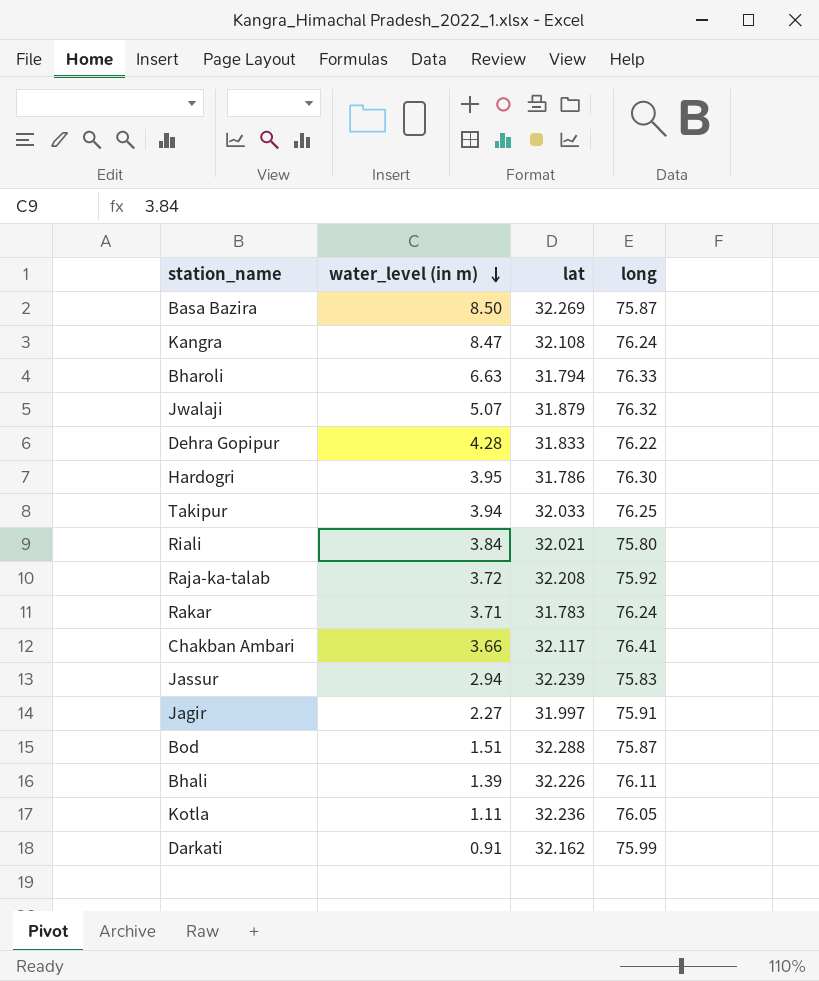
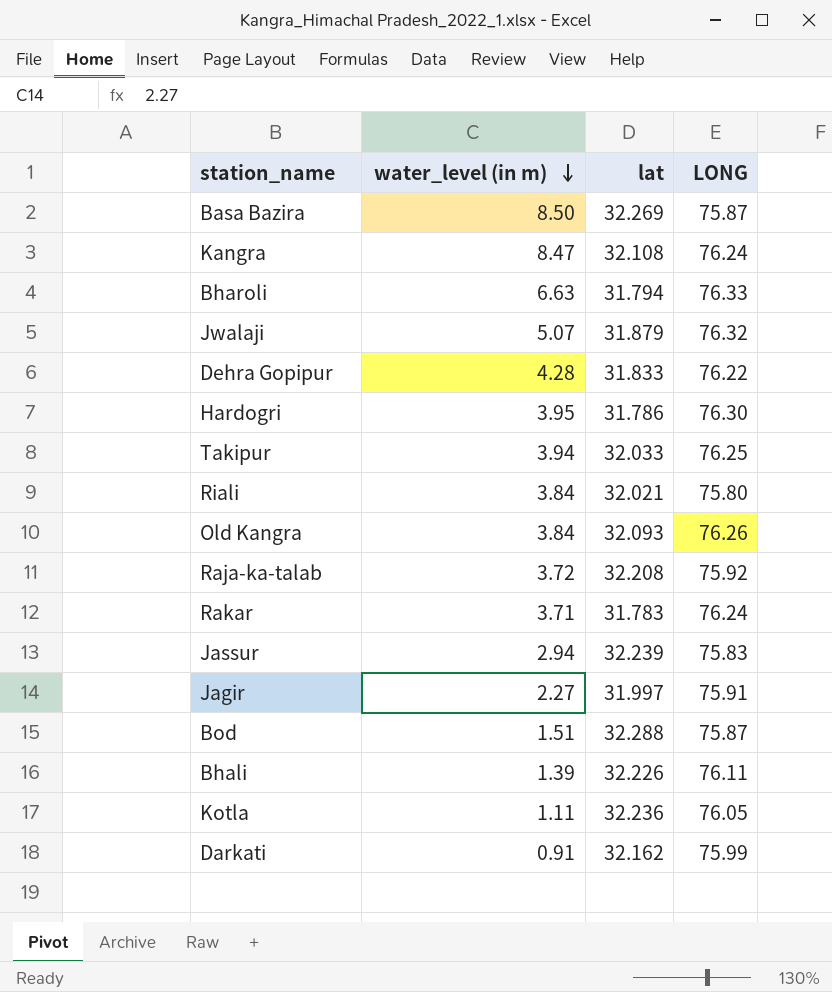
column name: long -> LONG
row Chakban Ambari: 3.66 | 32.117 | 76.41 -> none
row Old Kangra: none -> 3.84 | 32.093 | 76.26

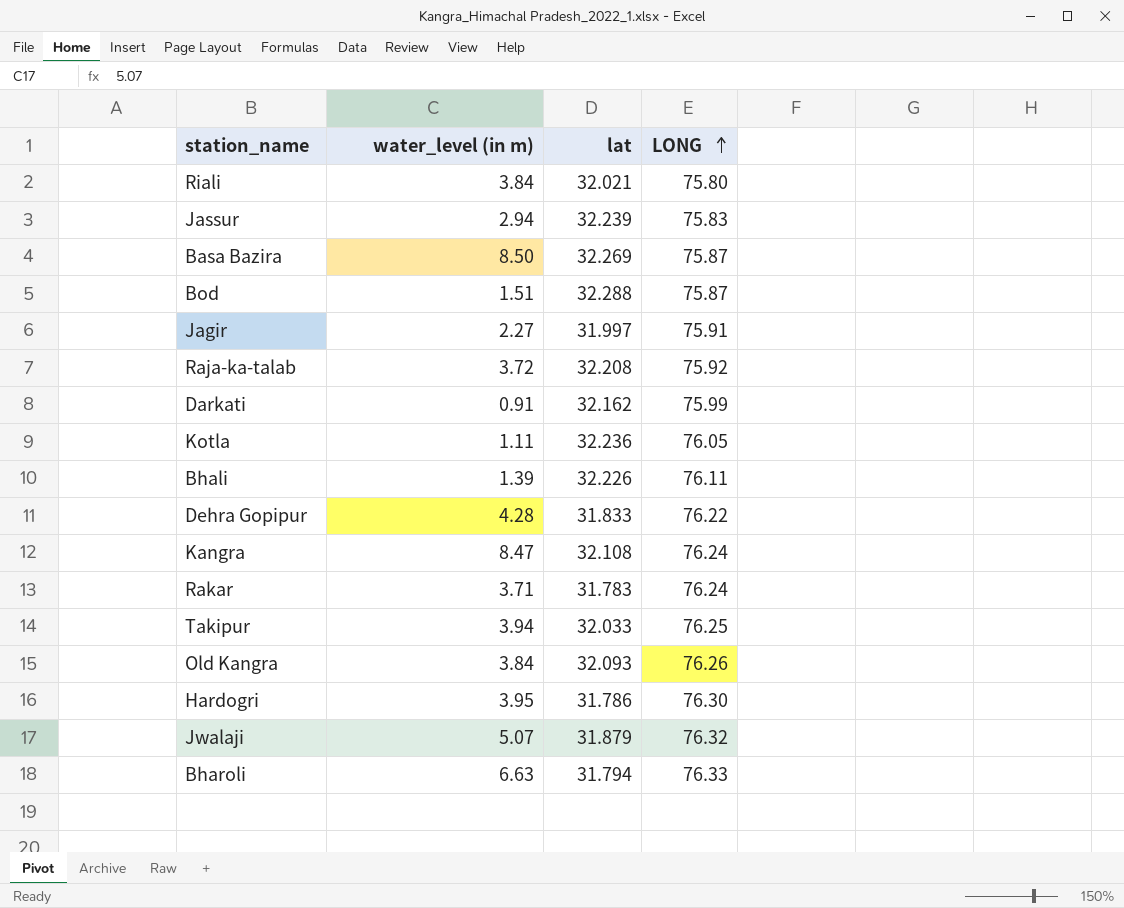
row order: water_level (in m) descending -> LONG ascending

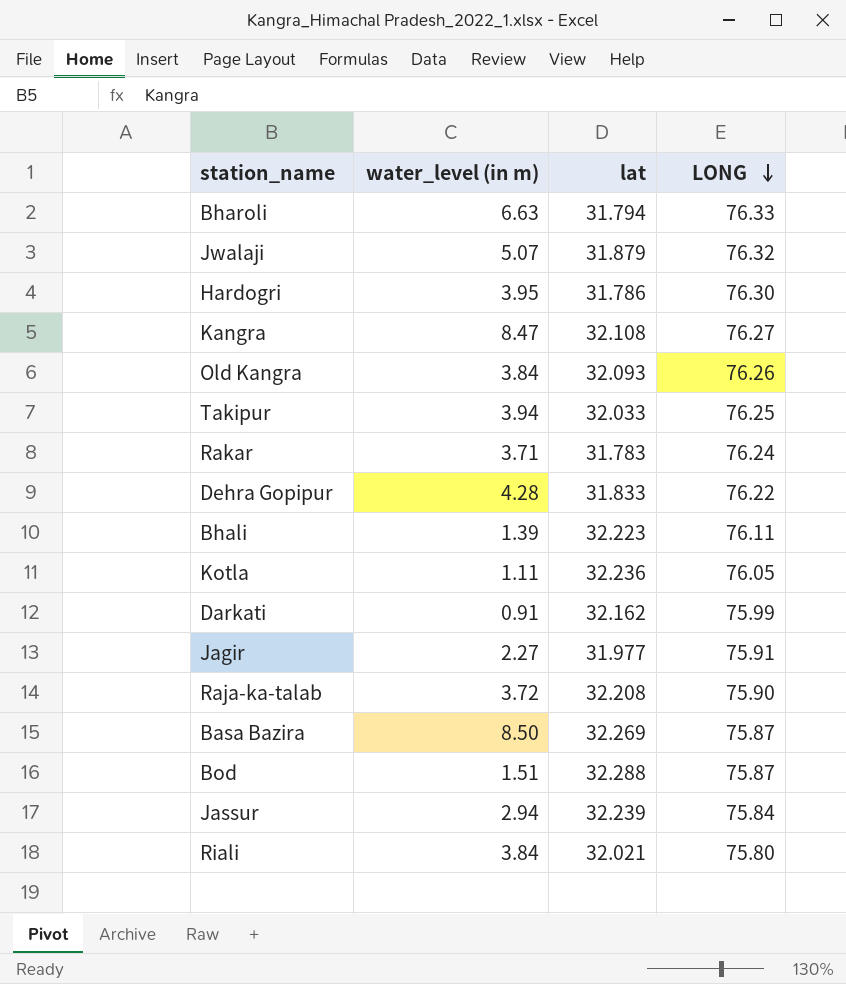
row order: LONG ascending -> LONG descending
Kangra | LONG: 76.24 -> 76.27
Bhali | lat: 32.226 -> 32.223
Jagir | lat: 31.997 -> 31.977
Raja-ka-talab | LONG: 75.92 -> 75.90
Jassur | LONG: 75.83 -> 75.84

